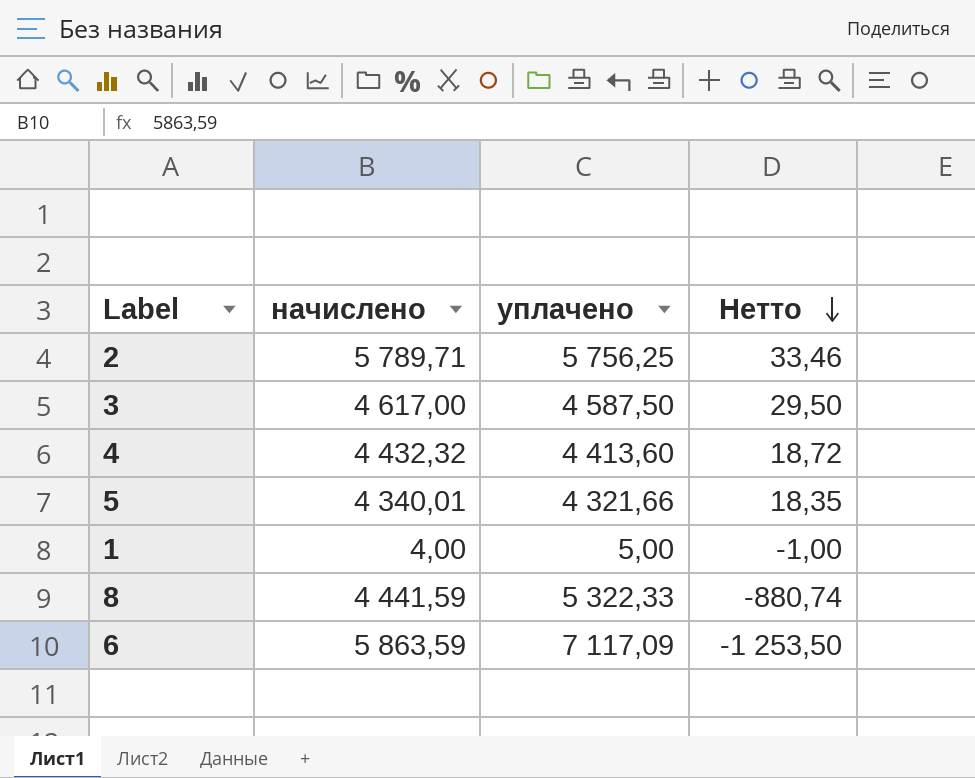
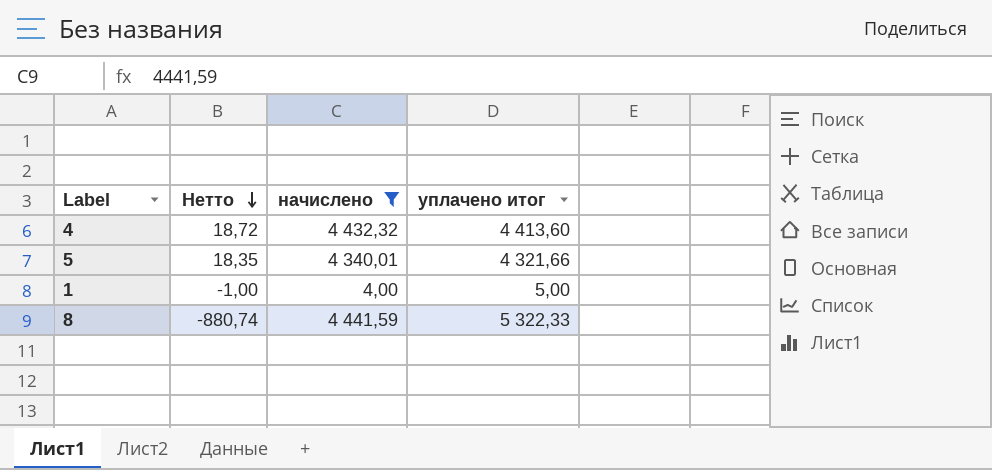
filter: none -> начислено <= 4 441,59
column Нетто | position: 4 -> 2
column name: уплачено -> уплачено итог

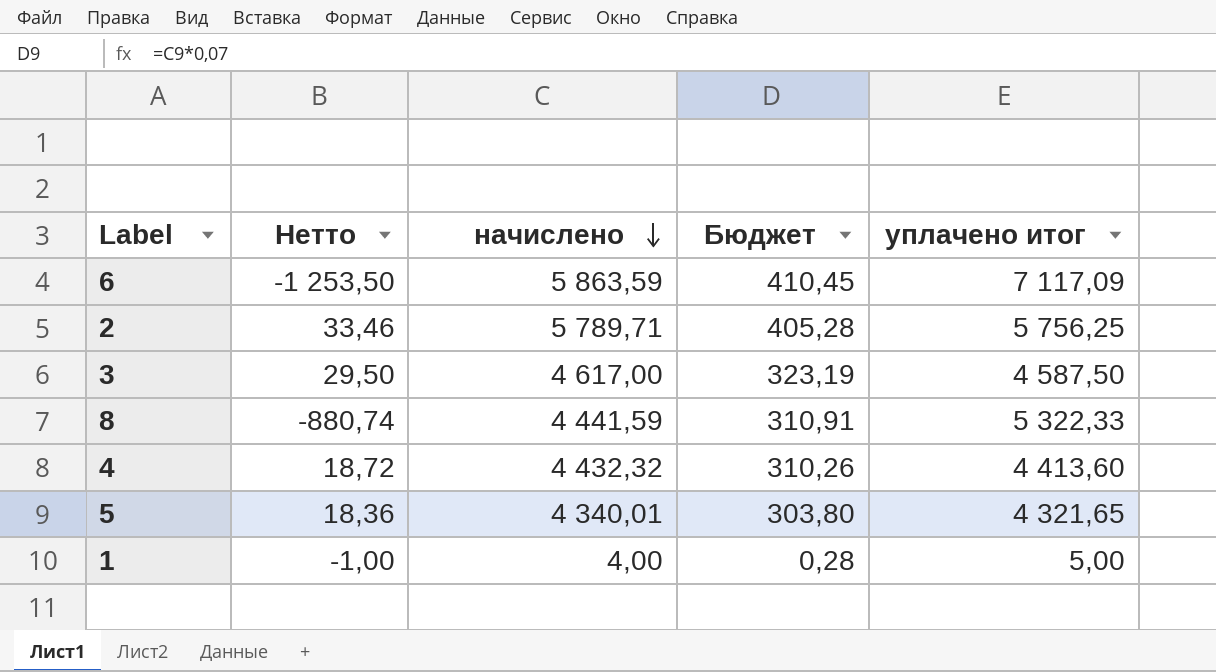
filter: начислено <= 4 441,59 -> none
row order: Нетто descending -> начислено descending
column Бюджет | formula: none -> [начислено] * 0,07
5 | Нетто: 18,35 -> 18,36
5 | уплачено итог: 4 321,66 -> 4 321,65

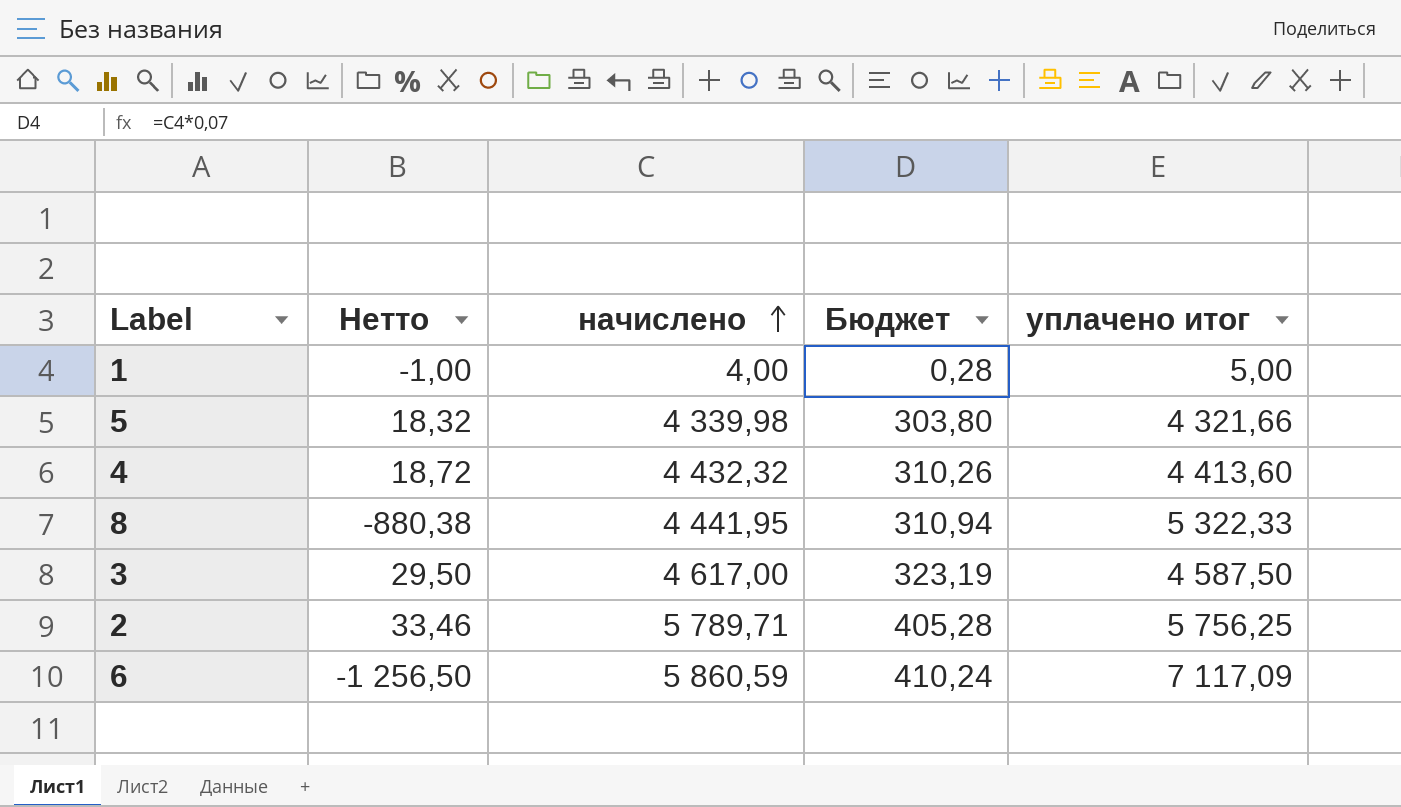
row order: начислено descending -> начислено ascending
5 | Нетто: 18,36 -> 18,32
5 | начислено: 4 340,01 -> 4 339,98
5 | уплачено итог: 4 321,65 -> 4 321,66
8 | Нетто: -880,74 -> -880,38
8 | начислено: 4 441,59 -> 4 441,95
8 | Бюджет: 310,91 -> 310,94
6 | Нетто: -1 253,50 -> -1 256,50
6 | начислено: 5 863,59 -> 5 860,59
6 | Бюджет: 410,45 -> 410,24

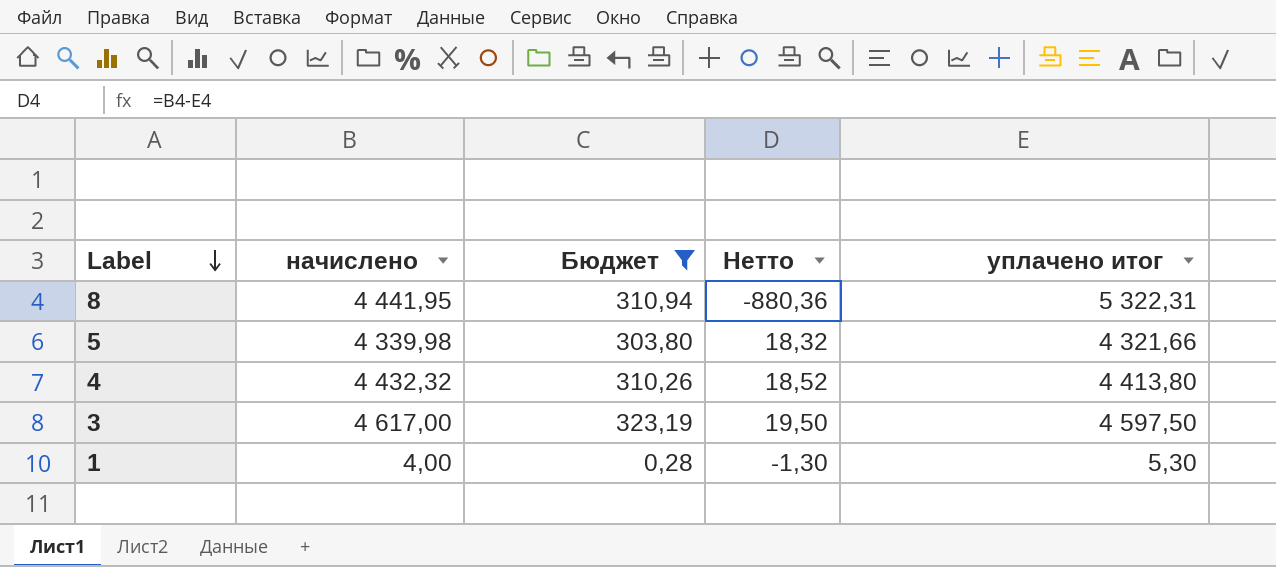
filter: none -> Бюджет <= 323,19
row order: начислено ascending -> Label descending
column Нетто | position: 2 -> 4
8 | Нетто: -880,38 -> -880,36
8 | уплачено итог: 5 322,33 -> 5 322,31
4 | Нетто: 18,72 -> 18,52
4 | уплачено итог: 4 413,60 -> 4 413,80
3 | Нетто: 29,50 -> 19,50
3 | уплачено итог: 4 587,50 -> 4 597,50
1 | Нетто: -1,00 -> -1,30
1 | уплачено итог: 5,00 -> 5,30

